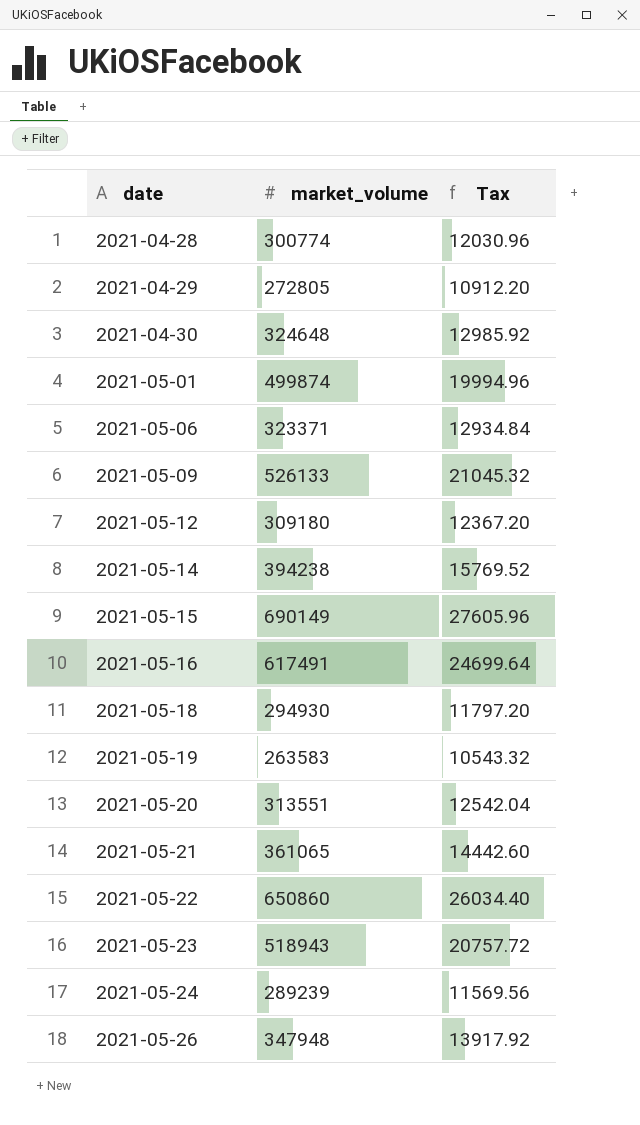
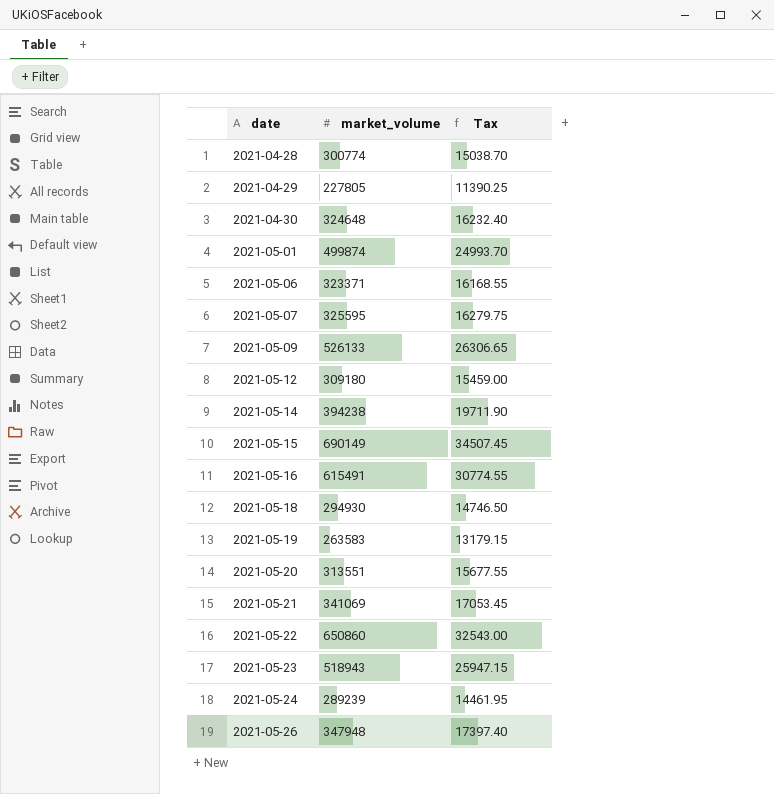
column Tax | formula: [market_volume] * 0.04 -> [market_volume] * 0.05
2021-04-29 | market_volume: 272805 -> 227805
row 2021-05-07: none -> 325595 | 16279.75
2021-05-16 | market_volume: 617491 -> 615491
2021-05-21 | market_volume: 361065 -> 341069

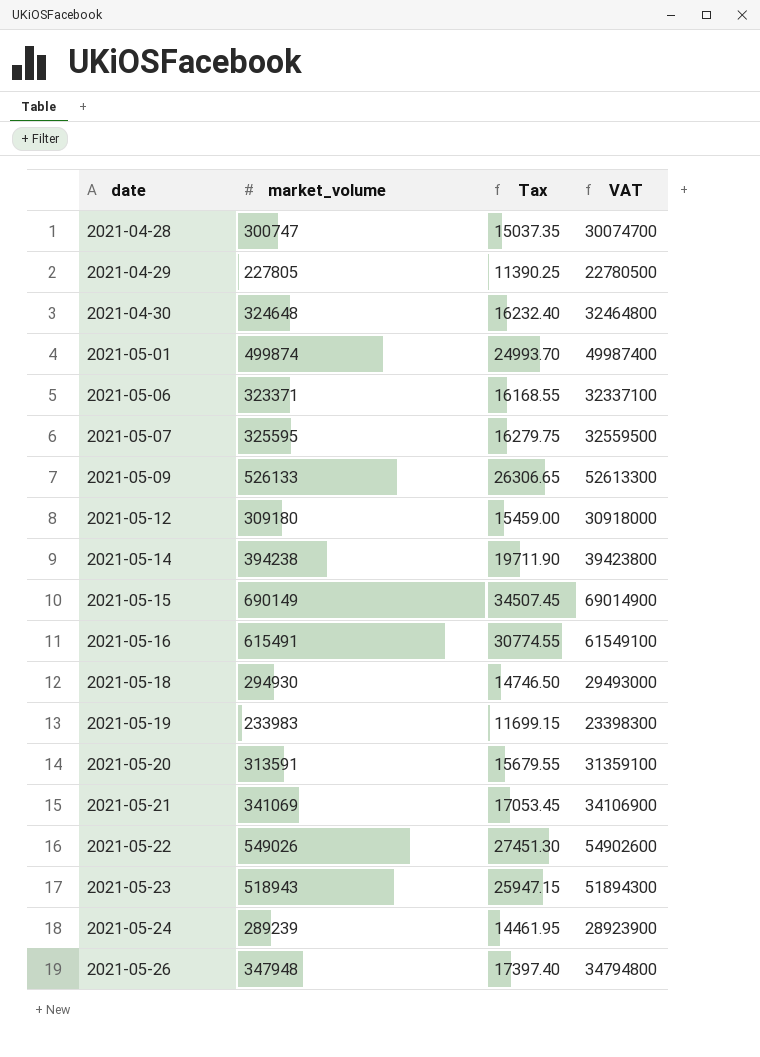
column VAT | formula: none -> [market_volume] * 100
2021-04-28 | market_volume: 300774 -> 300747
2021-04-28 | Tax: 15038.70 -> 15037.35
2021-05-19 | market_volume: 263583 -> 233983
2021-05-19 | Tax: 13179.15 -> 11699.15
2021-05-20 | market_volume: 313551 -> 313591
2021-05-20 | Tax: 15677.55 -> 15679.55
2021-05-22 | market_volume: 650860 -> 549026
2021-05-22 | Tax: 32543.00 -> 27451.30

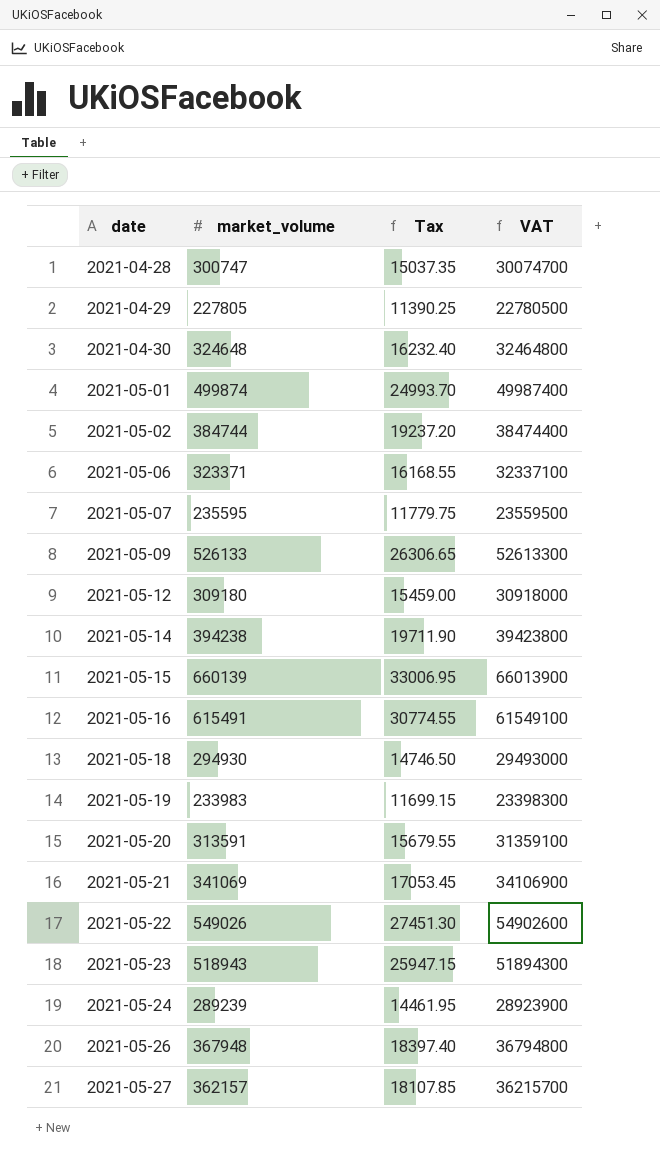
row 2021-05-02: none -> 384744 | 19237.20 | 38474400
2021-05-07 | market_volume: 325595 -> 235595
2021-05-07 | Tax: 16279.75 -> 11779.75
2021-05-07 | VAT: 32559500 -> 23559500
2021-05-15 | market_volume: 690149 -> 660139
2021-05-15 | Tax: 34507.45 -> 33006.95
2021-05-15 | VAT: 69014900 -> 66013900
2021-05-26 | market_volume: 347948 -> 367948
2021-05-26 | Tax: 17397.40 -> 18397.40
2021-05-26 | VAT: 34794800 -> 36794800
row 2021-05-27: none -> 362157 | 18107.85 | 36215700

